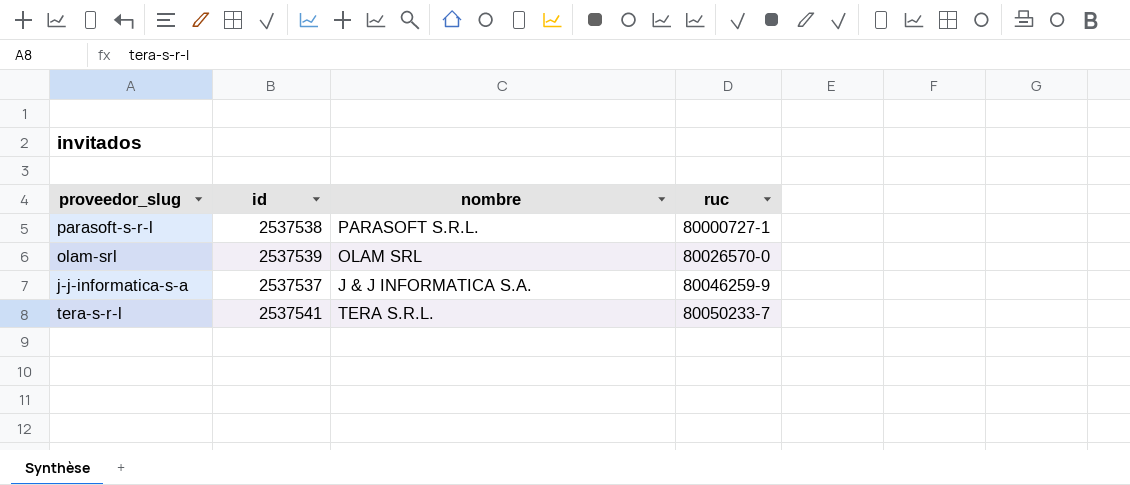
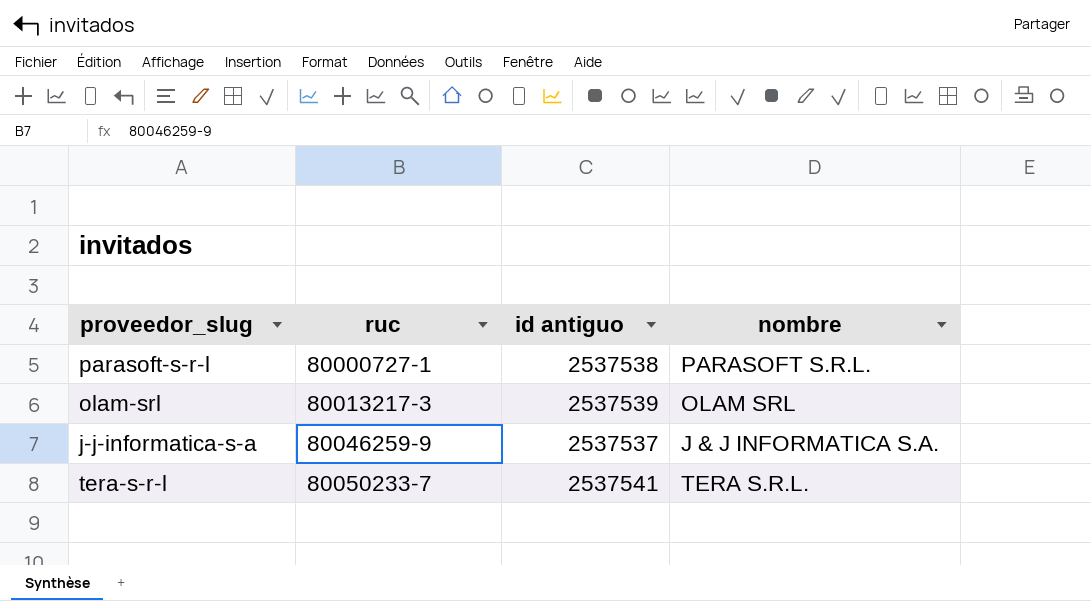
column ruc | position: 4 -> 2
column name: id -> id antiguo
olam-srl | ruc: 80026570-0 -> 80013217-3

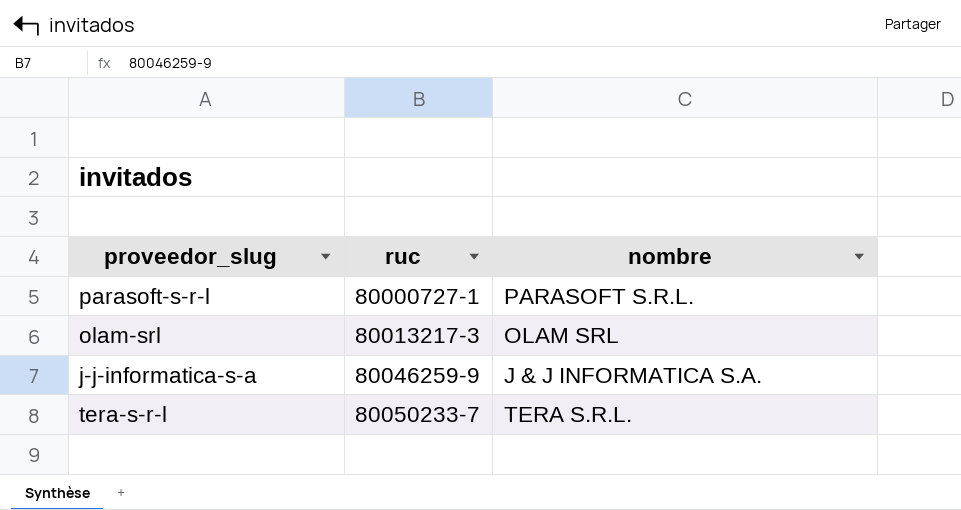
column id antiguo | position: 3 -> none

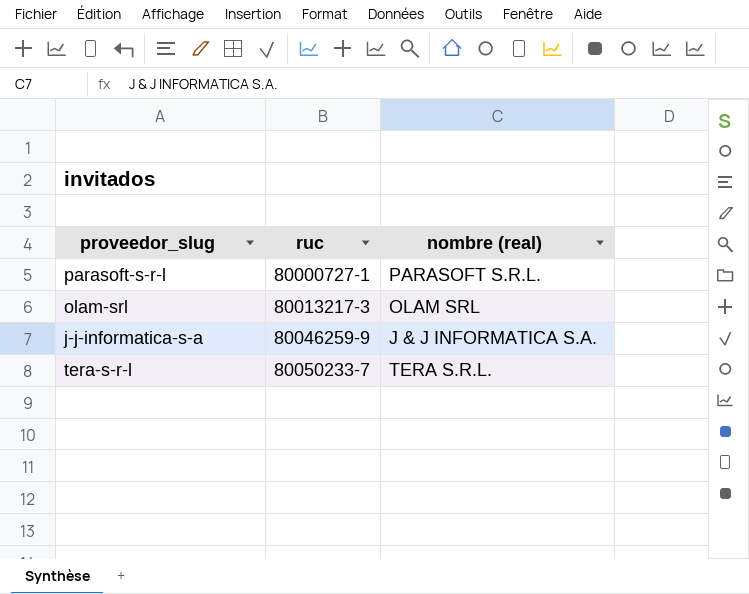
column name: nombre -> nombre (real)

